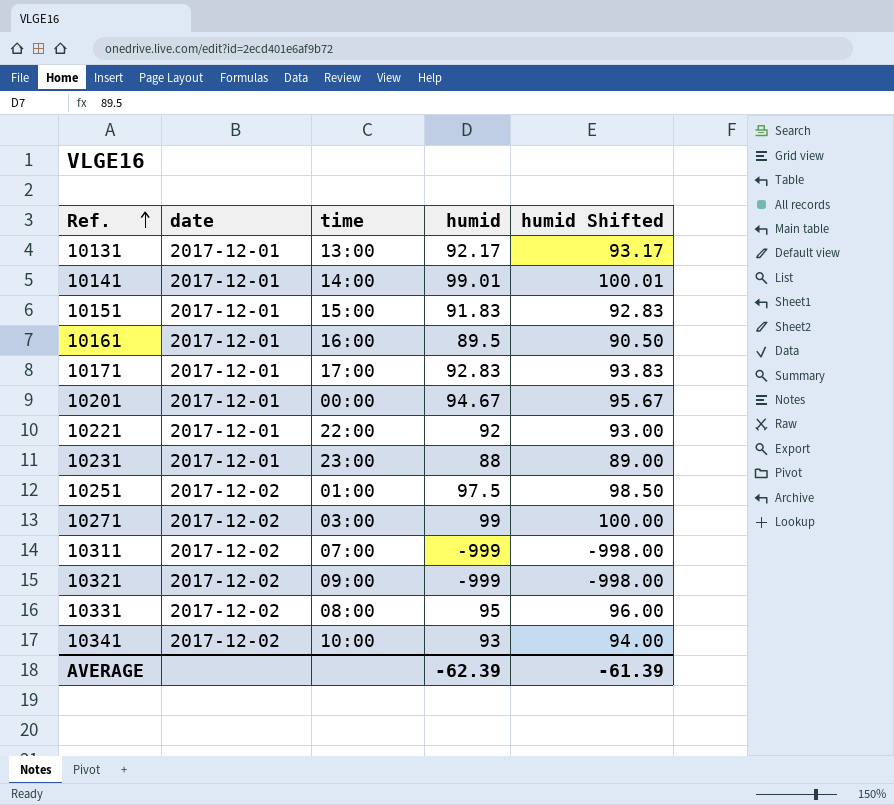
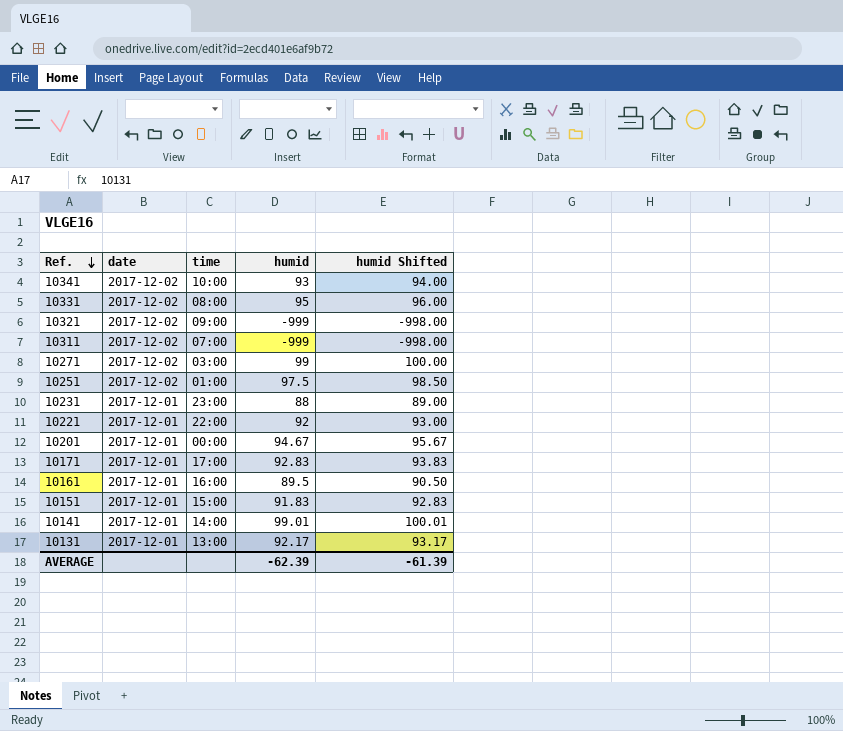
row order: Ref. ascending -> Ref. descending

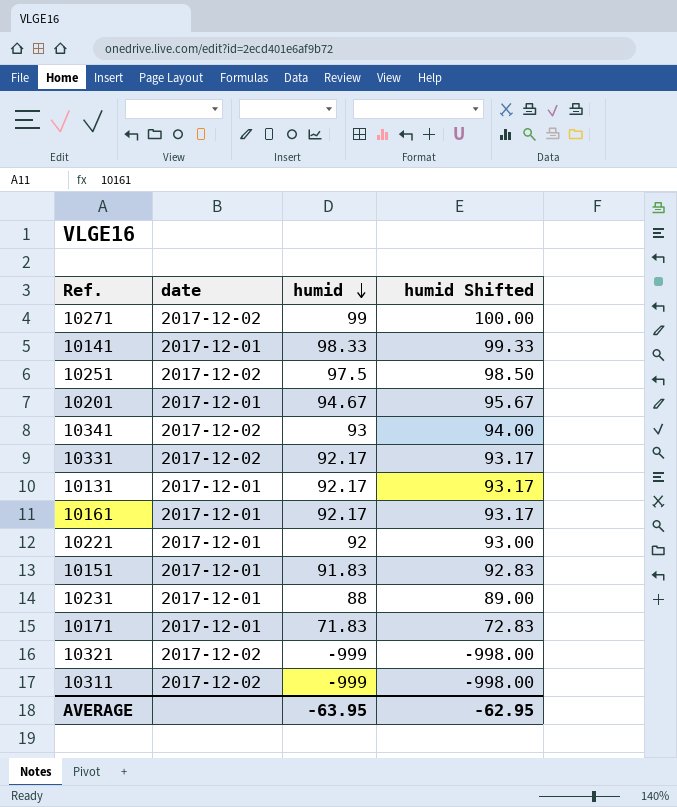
row order: Ref. descending -> humid descending
column time | position: 3 -> none
10141 | humid: 99.01 -> 98.33
10141 | humid Shifted: 100.01 -> 99.33
10331 | humid: 95 -> 92.17
10331 | humid Shifted: 96.00 -> 93.17
10161 | humid: 89.5 -> 92.17
10161 | humid Shifted: 90.50 -> 93.17
10171 | humid: 92.83 -> 71.83
10171 | humid Shifted: 93.83 -> 72.83
AVERAGE | humid: -62.39 -> -63.95
AVERAGE | humid Shifted: -61.39 -> -62.95

